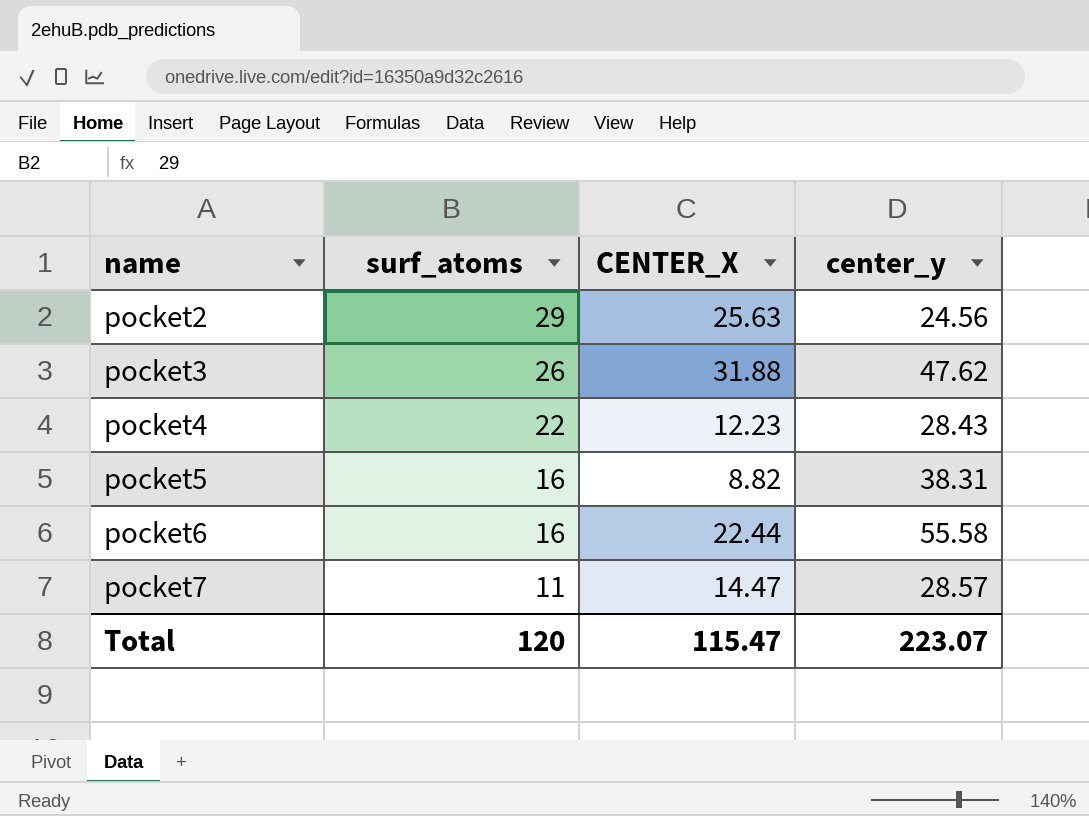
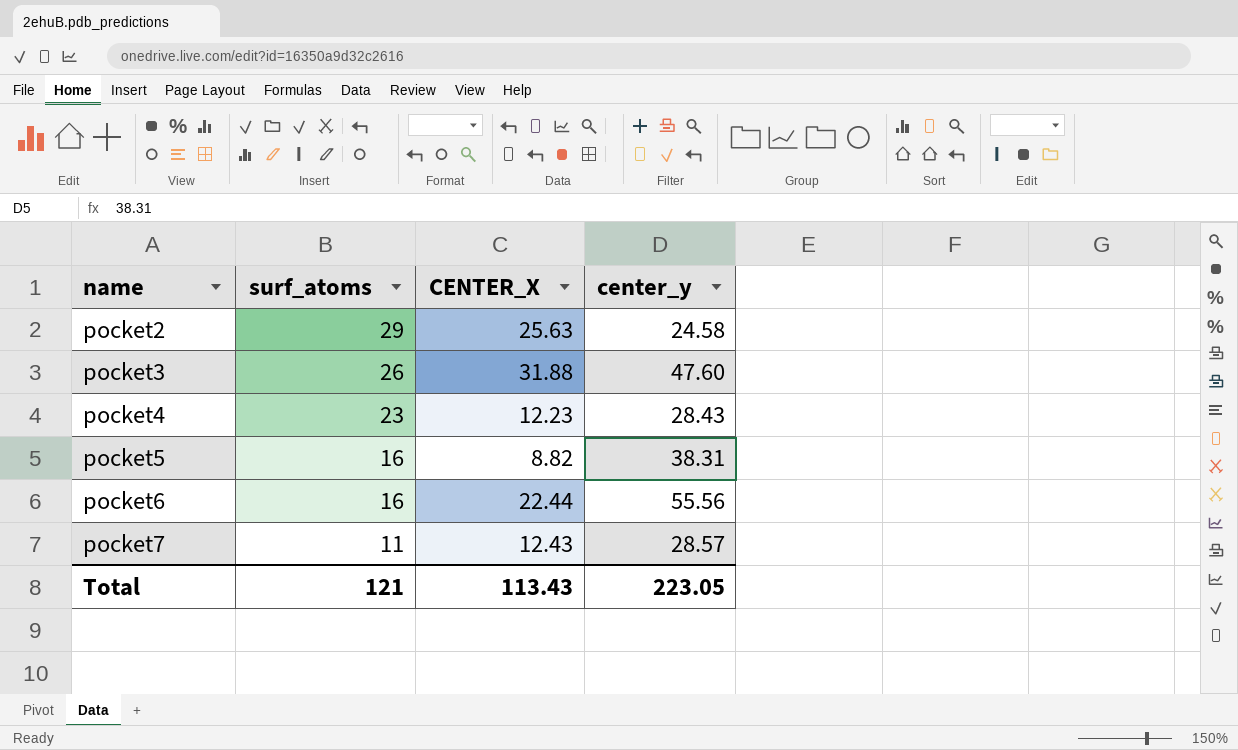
pocket2 | center_y: 24.56 -> 24.58
pocket3 | center_y: 47.62 -> 47.60
pocket4 | surf_atoms: 22 -> 23
pocket6 | center_y: 55.58 -> 55.56
pocket7 | CENTER_X: 14.47 -> 12.43
Total | surf_atoms: 120 -> 121
Total | CENTER_X: 115.47 -> 113.43
Total | center_y: 223.07 -> 223.05

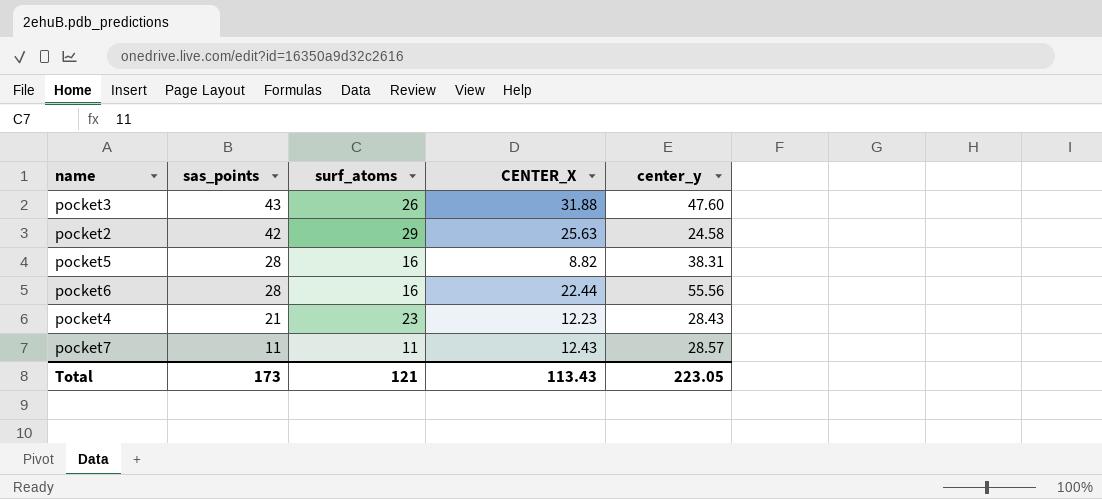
row order: name ascending -> sas_points descending
column sas_points | position: none -> 2

